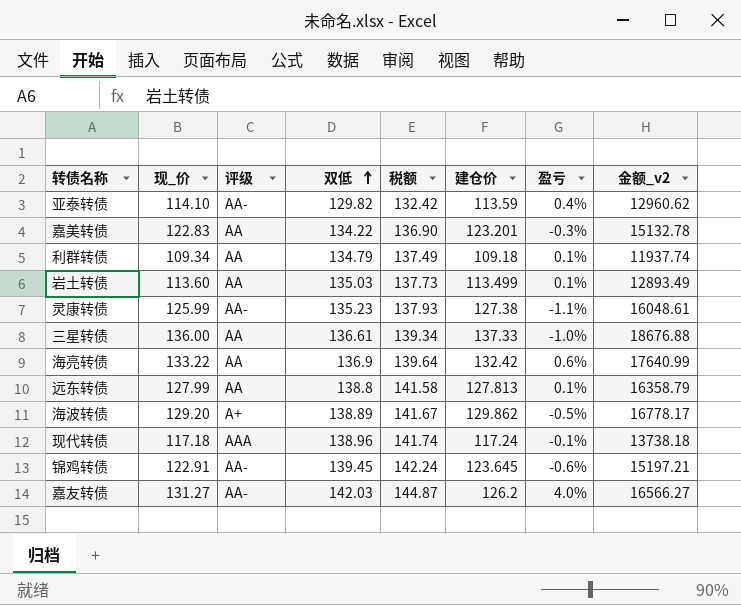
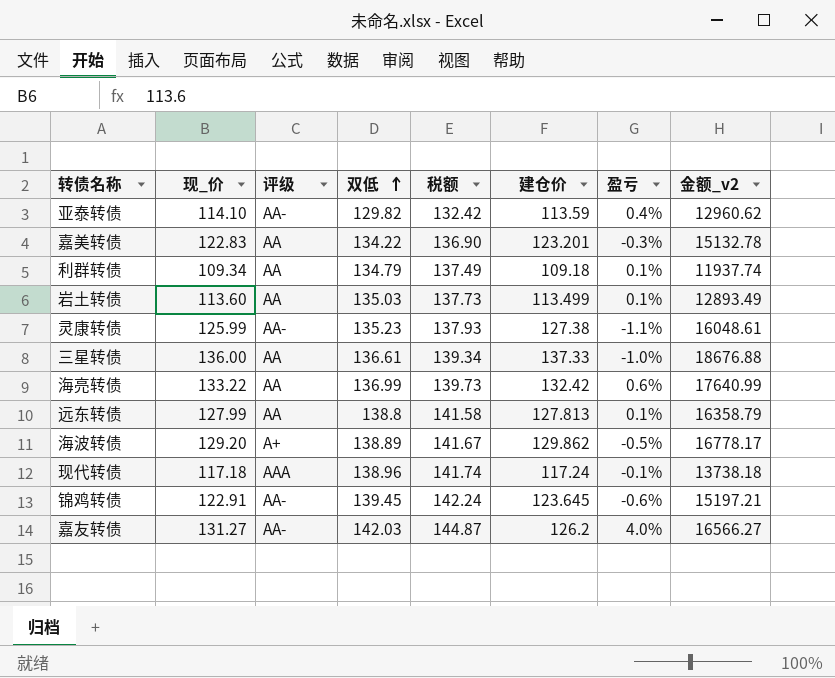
海亮转债 | 双低: 136.9 -> 136.99
海亮转债 | 税额: 139.64 -> 139.73

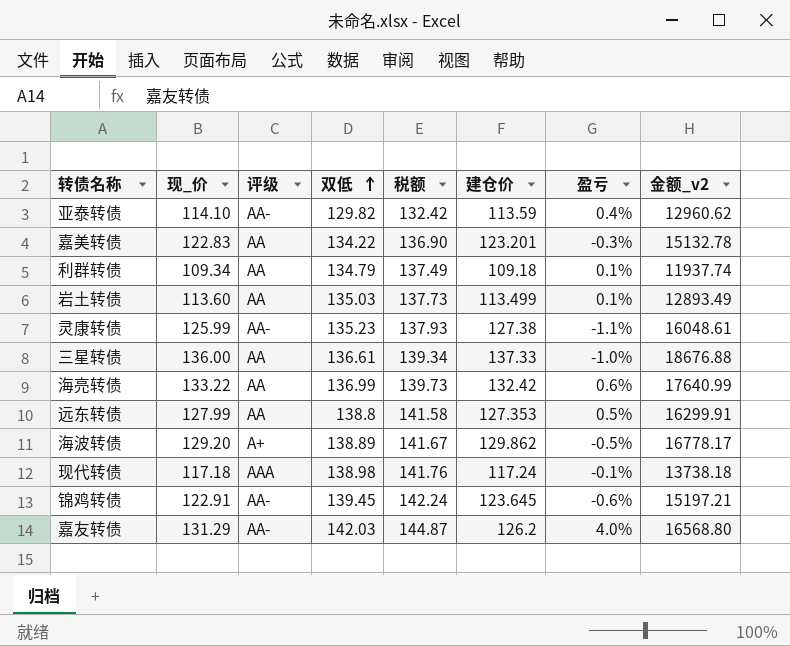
远东转债 | 建仓价: 127.813 -> 127.353
远东转债 | 盈亏: 0.1% -> 0.5%
远东转债 | 金额_v2: 16358.79 -> 16299.91
现代转债 | 双低: 138.96 -> 138.98
现代转债 | 税额: 141.74 -> 141.76
嘉友转债 | 现_价: 131.27 -> 131.29
嘉友转债 | 金额_v2: 16566.27 -> 16568.80

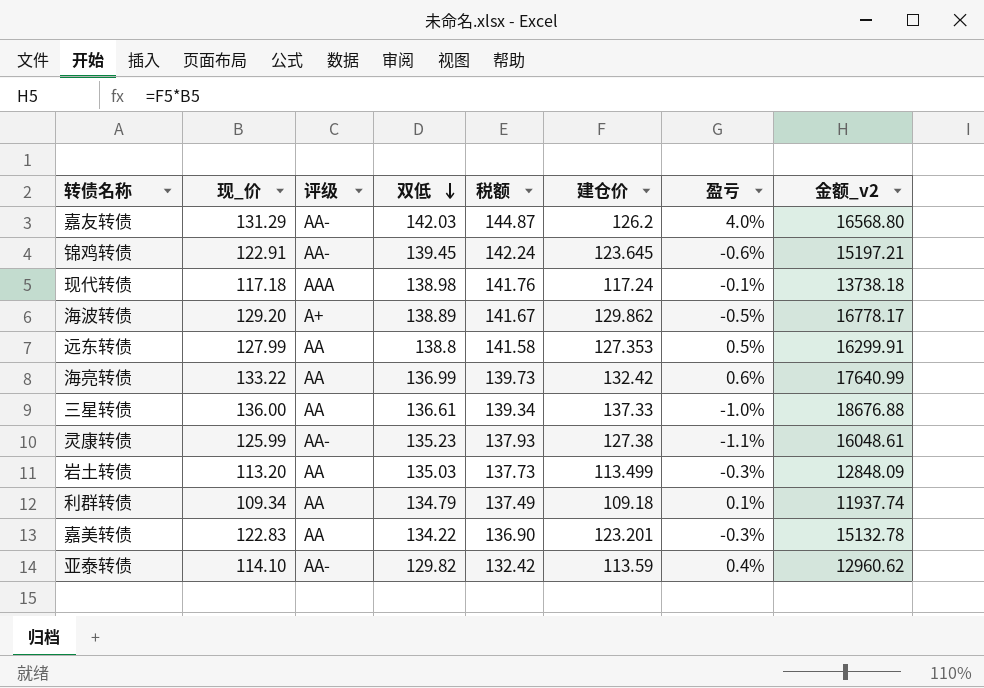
row order: 双低 ascending -> 双低 descending
岩土转债 | 现_价: 113.60 -> 113.20
岩土转债 | 盈亏: 0.1% -> -0.3%
岩土转债 | 金额_v2: 12893.49 -> 12848.09

